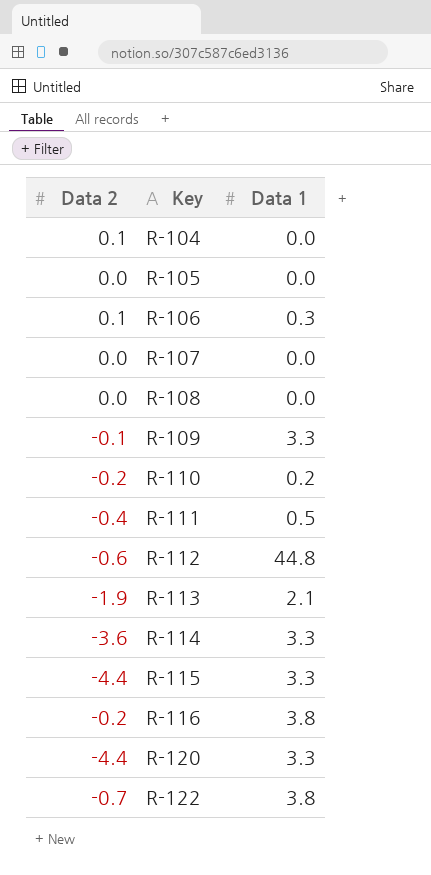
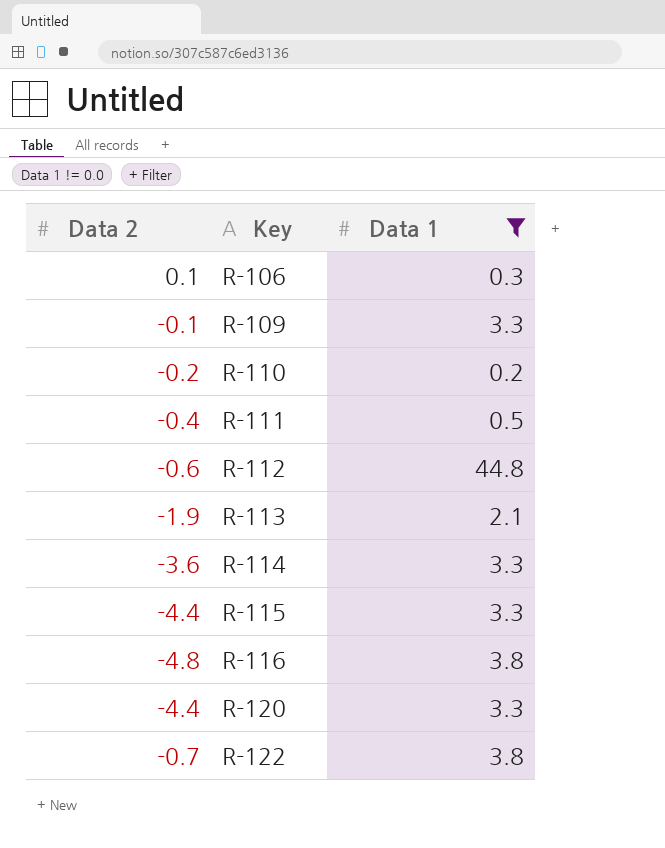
filter: none -> Data 1 != 0.0
R-116 | Data 2: -0.2 -> -4.8

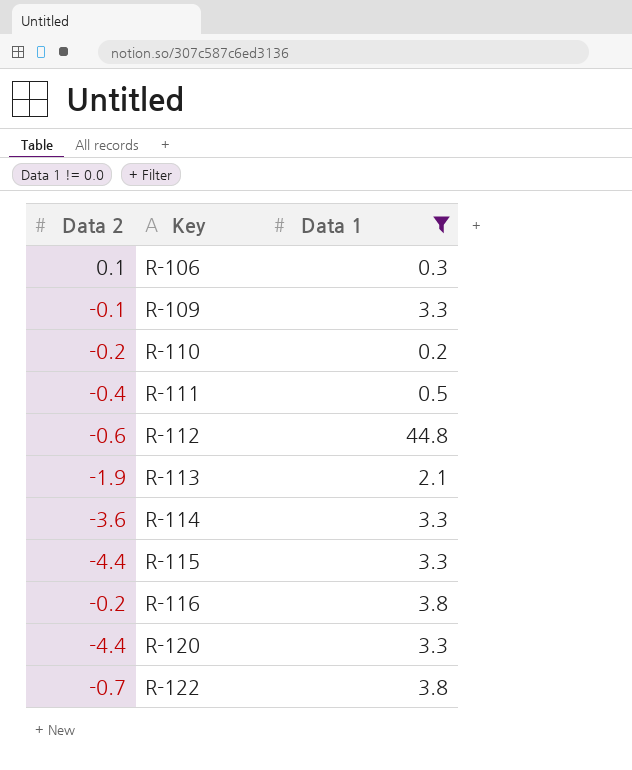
R-116 | Data 2: -4.8 -> -0.2

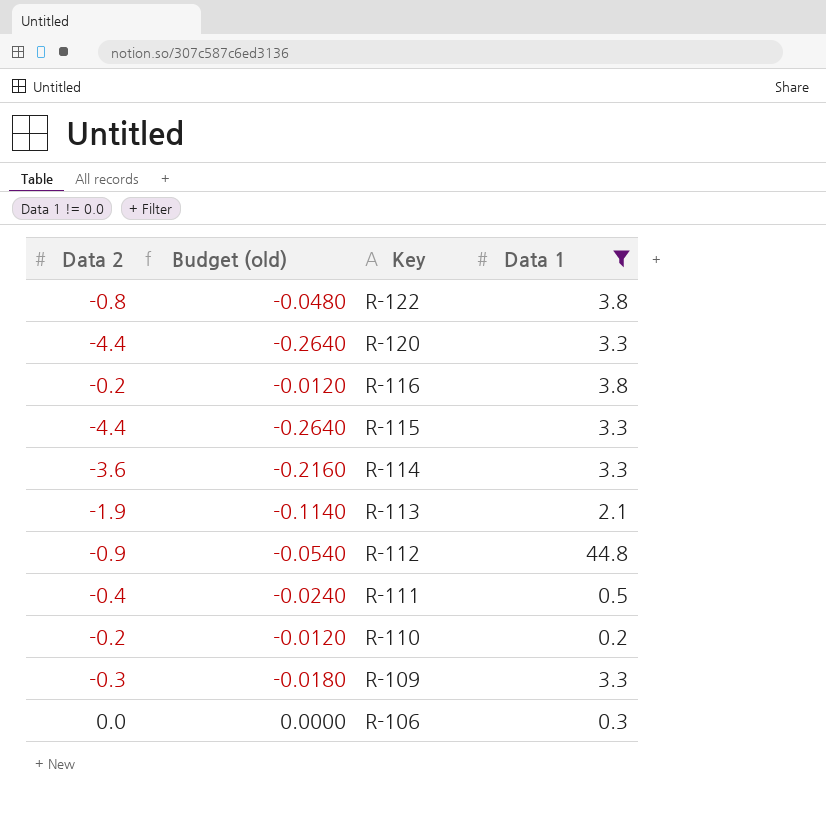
row order: Key ascending -> Key descending
column Budget (old) | formula: none -> [Data 2] * 0.06
R-122 | Data 2: -0.7 -> -0.8
R-112 | Data 2: -0.6 -> -0.9
R-109 | Data 2: -0.1 -> -0.3
R-106 | Data 2: 0.1 -> 0.0

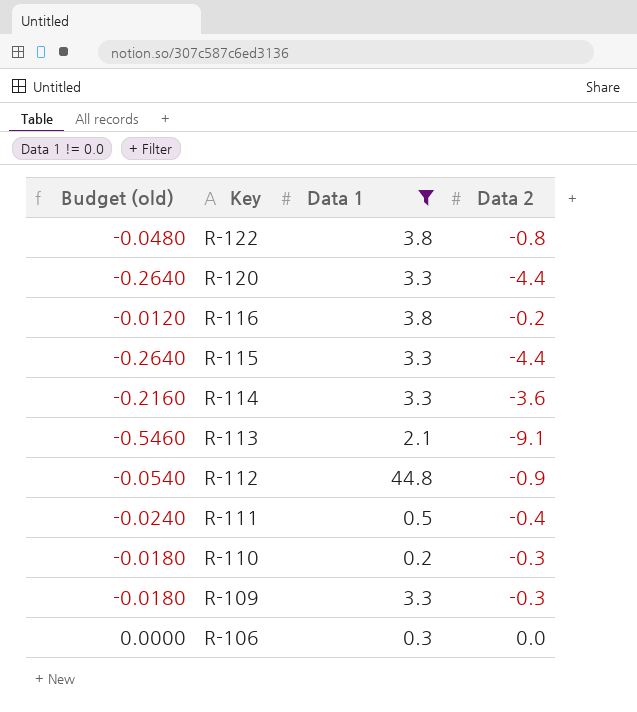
column Data 2 | position: 1 -> 4
R-113 | Budget (old): -0.1140 -> -0.5460
R-113 | Data 2: -1.9 -> -9.1
R-110 | Budget (old): -0.0120 -> -0.0180
R-110 | Data 2: -0.2 -> -0.3

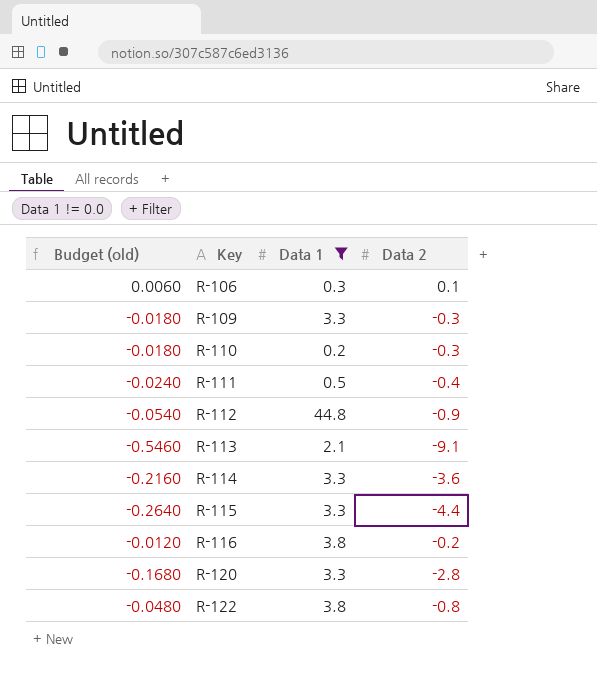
row order: Key descending -> Key ascending
R-106 | Budget (old): 0.0000 -> 0.0060
R-106 | Data 2: 0.0 -> 0.1
R-120 | Budget (old): -0.2640 -> -0.1680
R-120 | Data 2: -4.4 -> -2.8

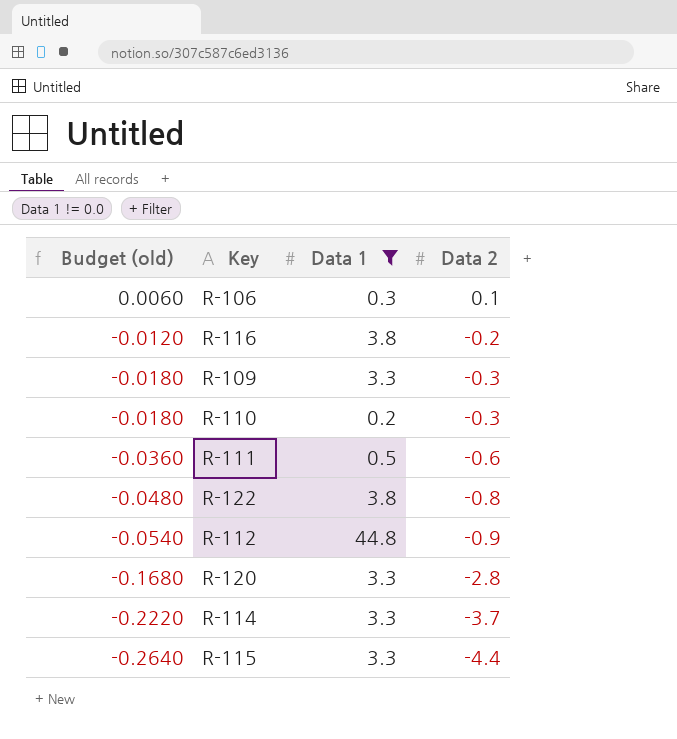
row order: Key ascending -> Budget (old) descending
row R-113: -0.5460 | 2.1 | -9.1 -> none
R-111 | Budget (old): -0.0240 -> -0.0360
R-111 | Data 2: -0.4 -> -0.6
R-114 | Budget (old): -0.2160 -> -0.2220
R-114 | Data 2: -3.6 -> -3.7

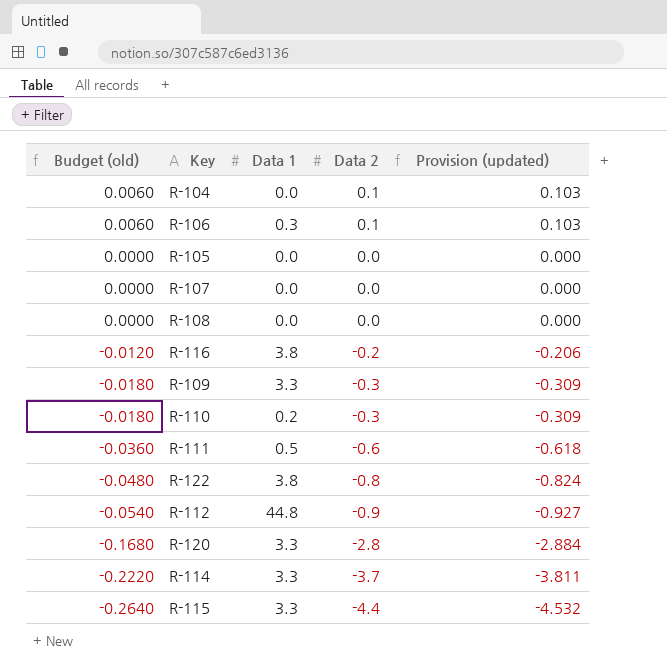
filter: Data 1 != 0.0 -> none
column Provision (updated) | formula: none -> [Data 2] * 1.03

